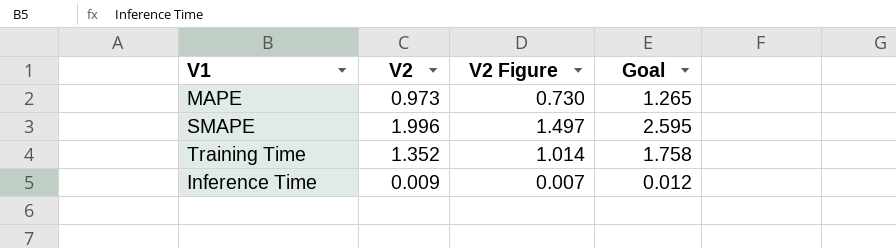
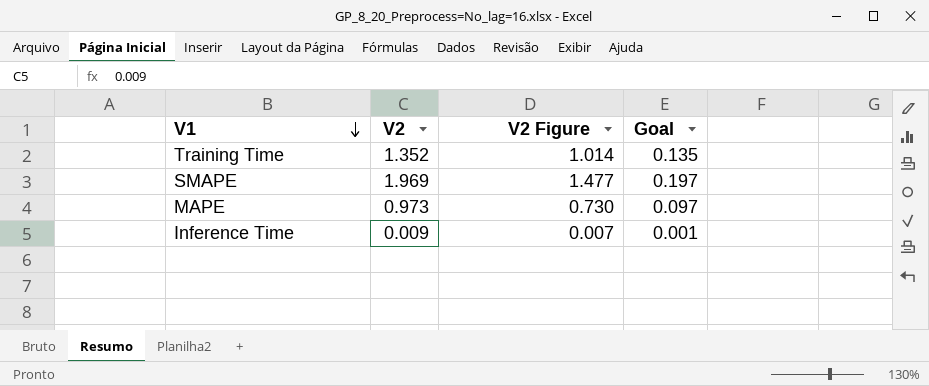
row order: none -> V1 descending
column Goal | formula: [V2] * 1.3 -> [V2] * 0.1
SMAPE | V2: 1.996 -> 1.969
SMAPE | V2 Figure: 1.497 -> 1.477

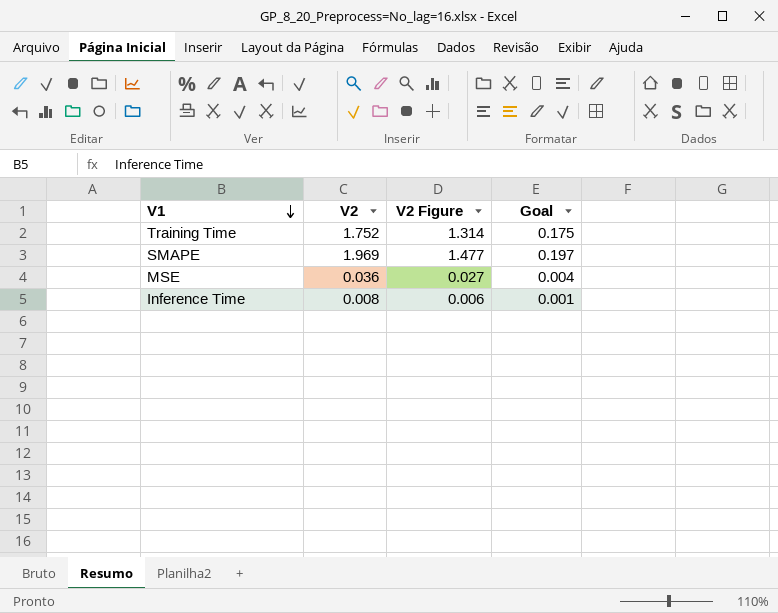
row MAPE: 0.973 | 0.730 | 0.097 -> none
Training Time | V2: 1.352 -> 1.752
Training Time | V2 Figure: 1.014 -> 1.314
Training Time | Goal: 0.135 -> 0.175
row MSE: none -> 0.036 | 0.027 | 0.004
Inference Time | V2: 0.009 -> 0.008
Inference Time | V2 Figure: 0.007 -> 0.006

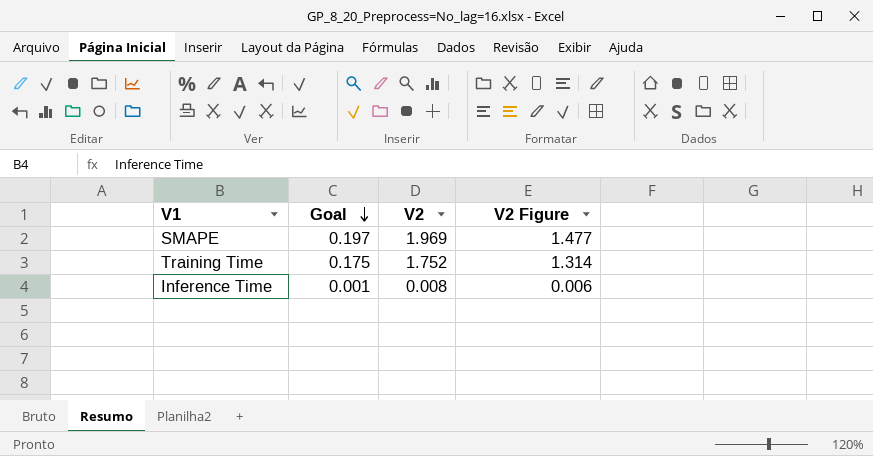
row order: V1 descending -> Goal descending
column Goal | position: 4 -> 2
row MSE: 0.036 | 0.027 | 0.004 -> none

